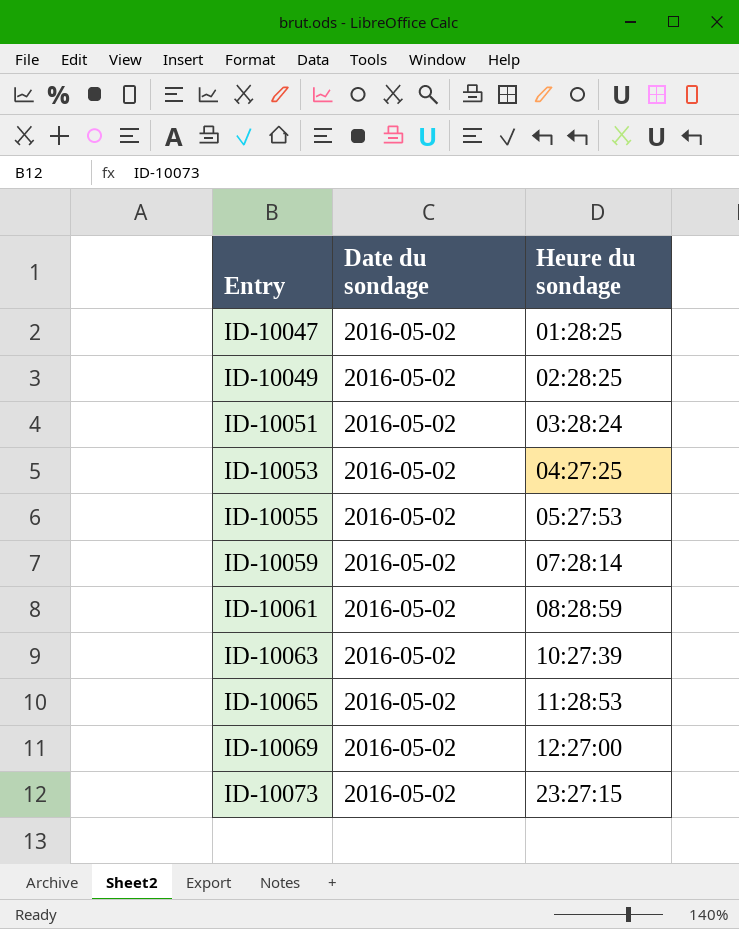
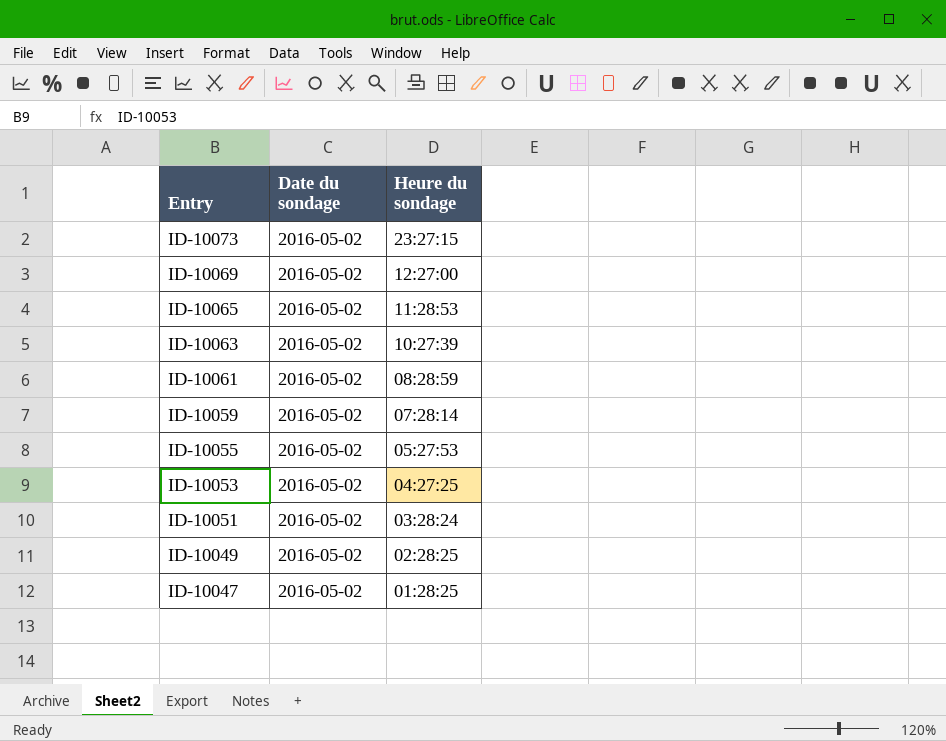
row order: Entry ascending -> Entry descending

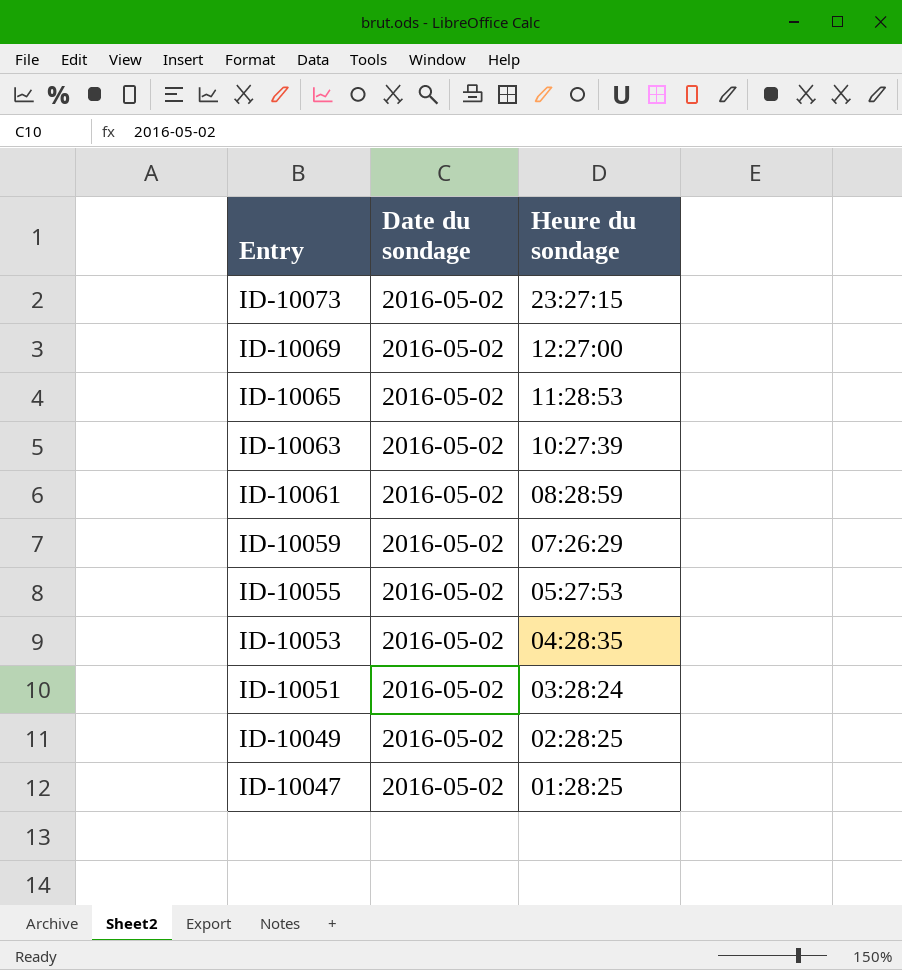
ID-10059 | Heure du sondage: 07:28:14 -> 07:26:29
ID-10053 | Heure du sondage: 04:27:25 -> 04:28:35

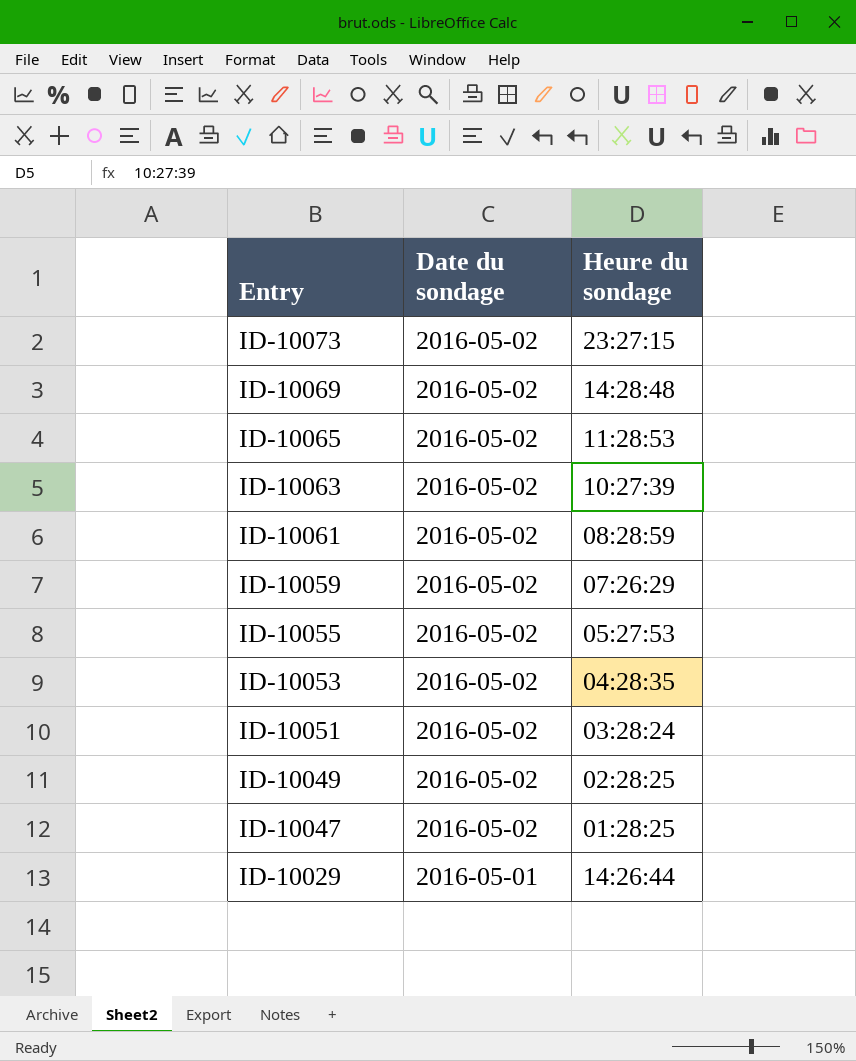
ID-10069 | Heure du sondage: 12:27:00 -> 14:28:48
row ID-10029: none -> 2016-05-01 | 14:26:44

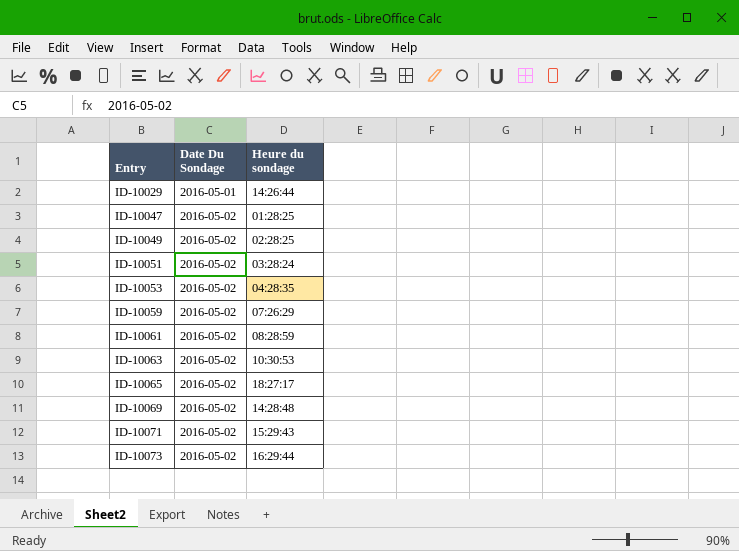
row order: Entry descending -> Entry ascending
column name: Date du sondage -> Date Du Sondage
row ID-10055: 2016-05-02 | 05:27:53 -> none
ID-10063 | Heure du sondage: 10:27:39 -> 10:30:53
ID-10065 | Heure du sondage: 11:28:53 -> 18:27:17
row ID-10071: none -> 2016-05-02 | 15:29:43
ID-10073 | Heure du sondage: 23:27:15 -> 16:29:44

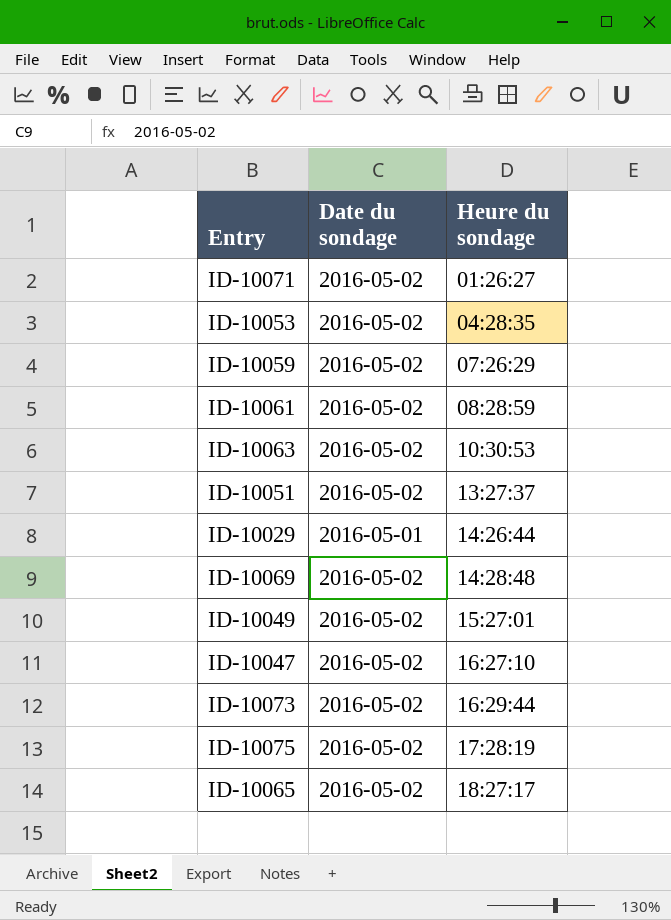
row order: Entry ascending -> Heure du sondage ascending
column name: Date Du Sondage -> Date du sondage
ID-10071 | Heure du sondage: 15:29:43 -> 01:26:27
ID-10051 | Heure du sondage: 03:28:24 -> 13:27:37
ID-10049 | Heure du sondage: 02:28:25 -> 15:27:01
ID-10047 | Heure du sondage: 01:28:25 -> 16:27:10
row ID-10075: none -> 2016-05-02 | 17:28:19

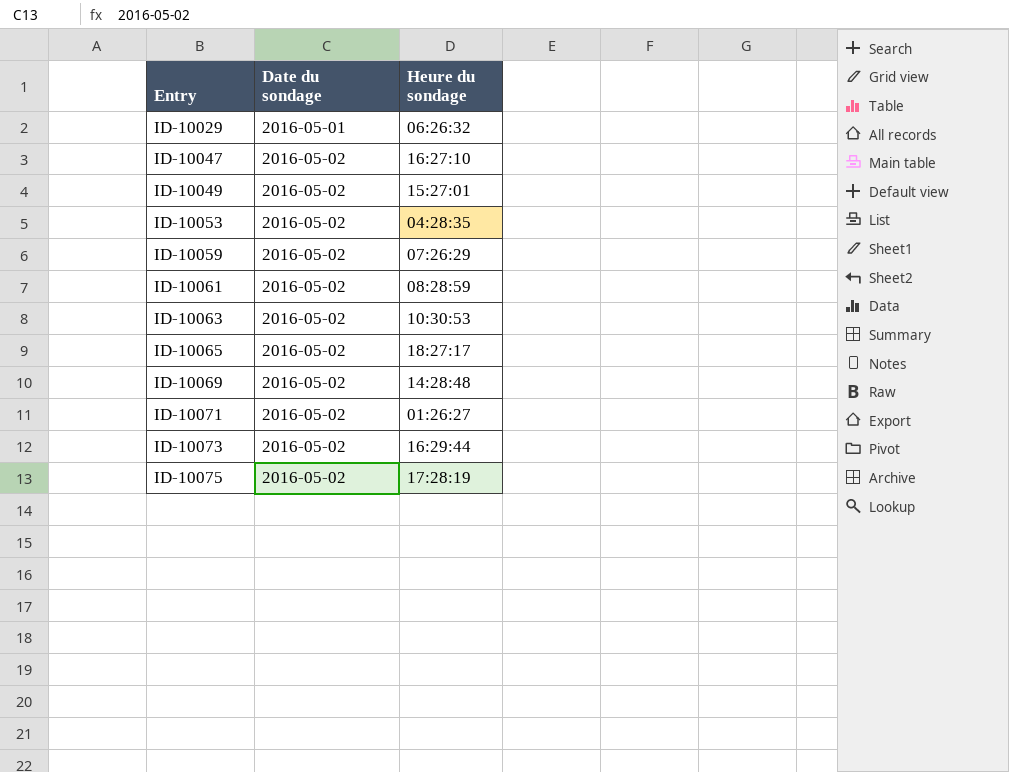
row order: Heure du sondage ascending -> Entry ascending
row ID-10051: 2016-05-02 | 13:27:37 -> none
ID-10029 | Heure du sondage: 14:26:44 -> 06:26:32

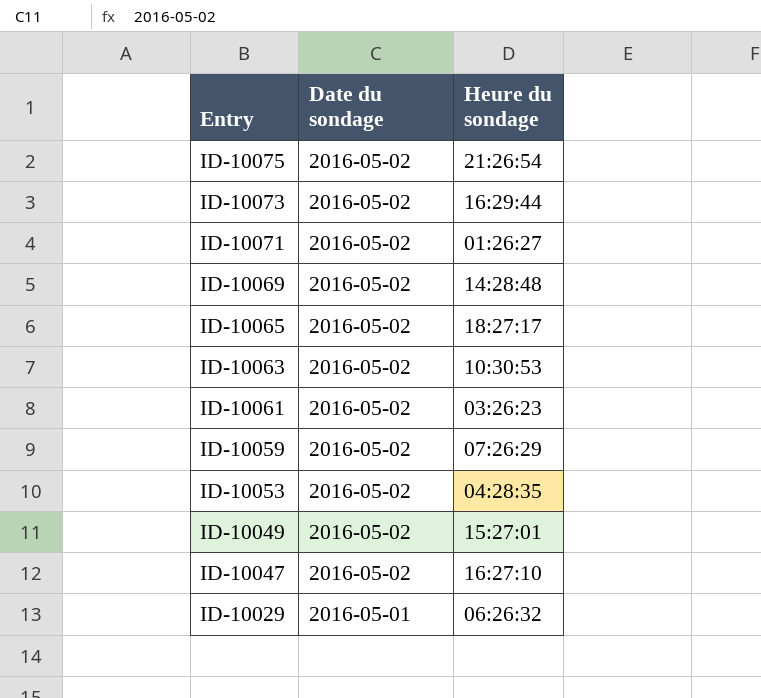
row order: Entry ascending -> Entry descending
ID-10075 | Heure du sondage: 17:28:19 -> 21:26:54
ID-10061 | Heure du sondage: 08:28:59 -> 03:26:23

